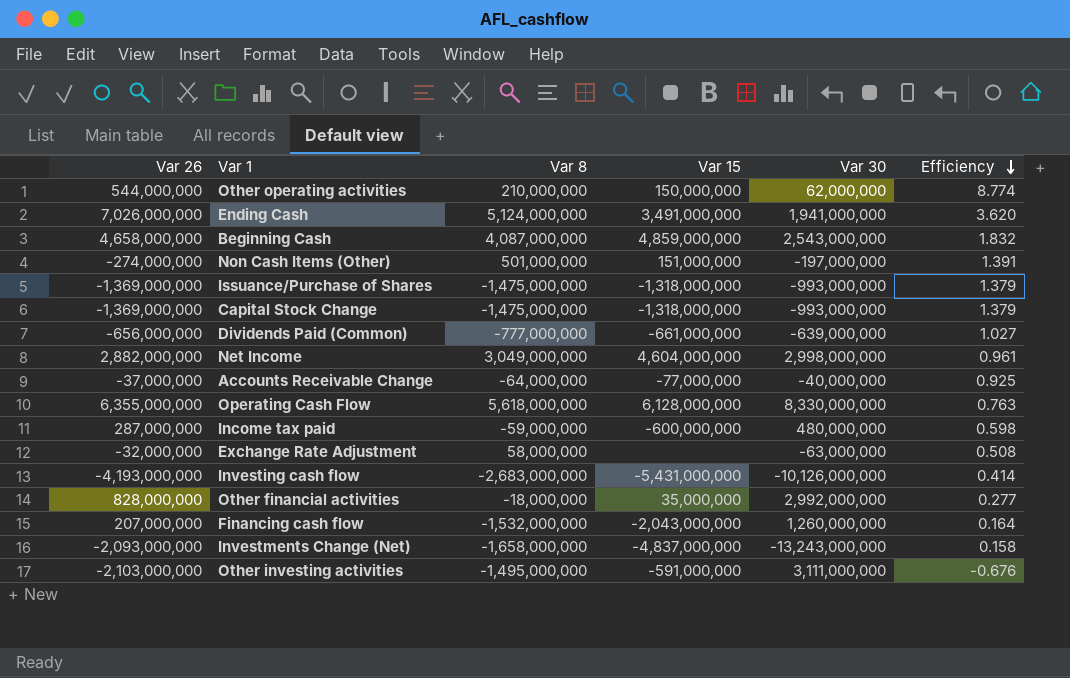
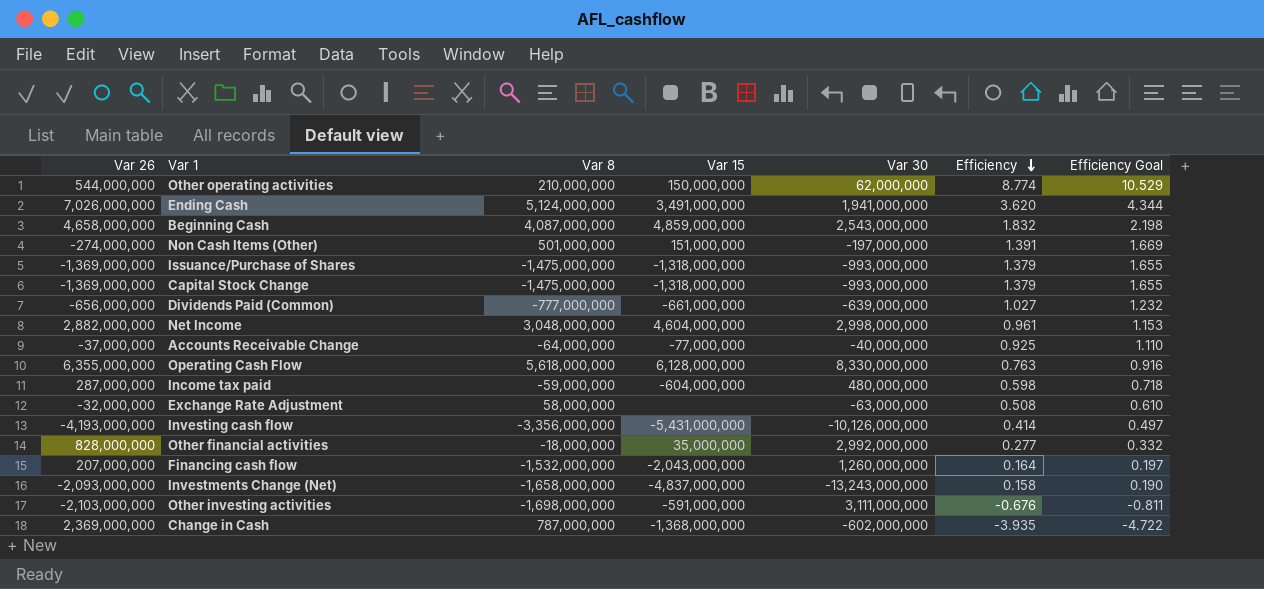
column Efficiency Goal | formula: none -> [Efficiency] * 1.2
Net Income | Var 8: 3,049,000,000 -> 3,048,000,000
Income tax paid | Var 15: -600,000,000 -> -604,000,000
Investing cash flow | Var 8: -2,683,000,000 -> -3,356,000,000
Other investing activities | Var 8: -1,495,000,000 -> -1,698,000,000
row Change in Cash: none -> 2,369,000,000 | 787,000,000 | -1,368,000,000 | -602,000,000 | -3.935 | -4.722

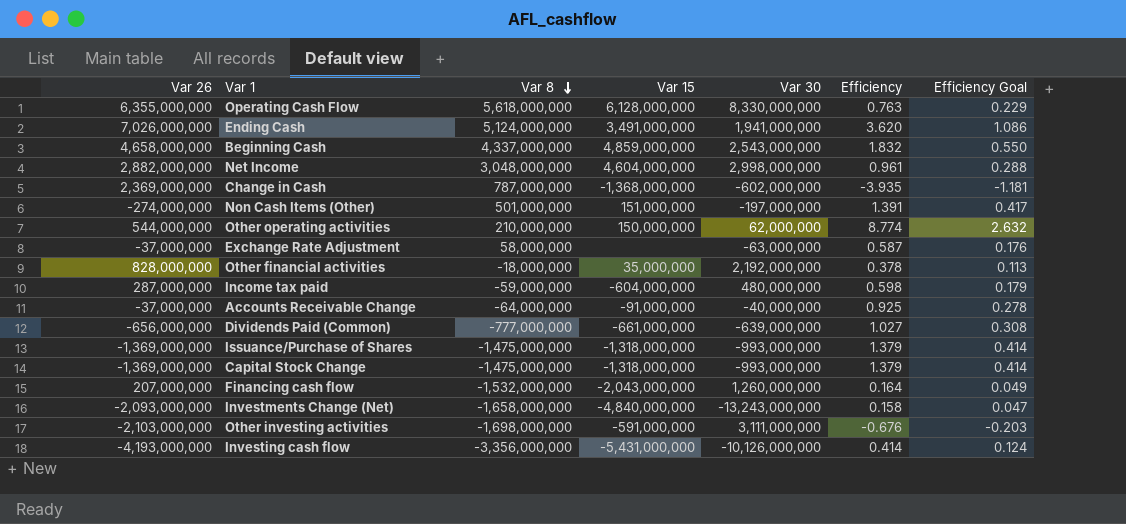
row order: Efficiency descending -> Var 8 descending
column Efficiency Goal | formula: [Efficiency] * 1.2 -> [Efficiency] * 0.3
Beginning Cash | Var 8: 4,087,000,000 -> 4,337,000,000
Exchange Rate Adjustment | Var 26: -32,000,000 -> -37,000,000
Exchange Rate Adjustment | Efficiency: 0.508 -> 0.587
Other financial activities | Var 30: 2,992,000,000 -> 2,192,000,000
Other financial activities | Efficiency: 0.277 -> 0.378
Accounts Receivable Change | Var 15: -77,000,000 -> -91,000,000
Investments Change (Net) | Var 15: -4,837,000,000 -> -4,840,000,000

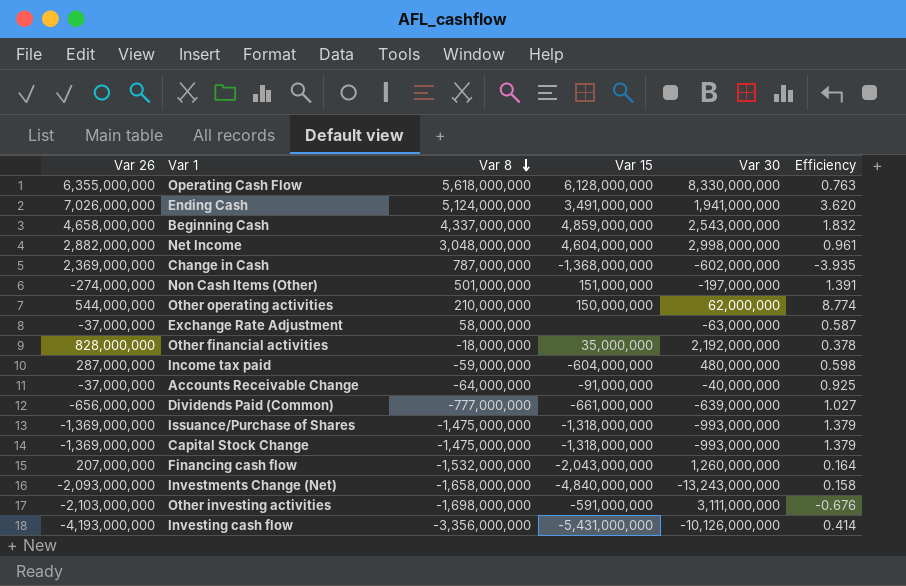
column Efficiency Goal | formula: [Efficiency] * 0.3 -> none

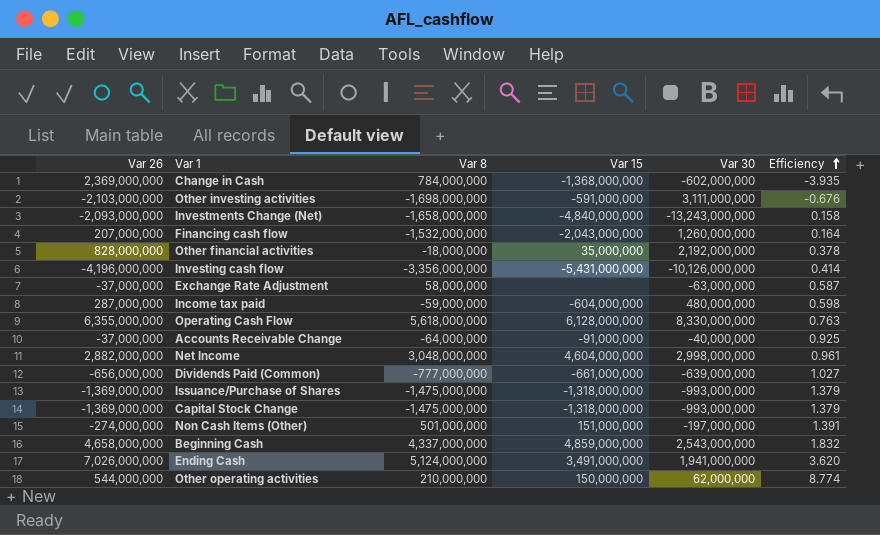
row order: Var 8 descending -> Efficiency ascending
Change in Cash | Var 8: 787,000,000 -> 784,000,000
Investing cash flow | Var 26: -4,193,000,000 -> -4,196,000,000

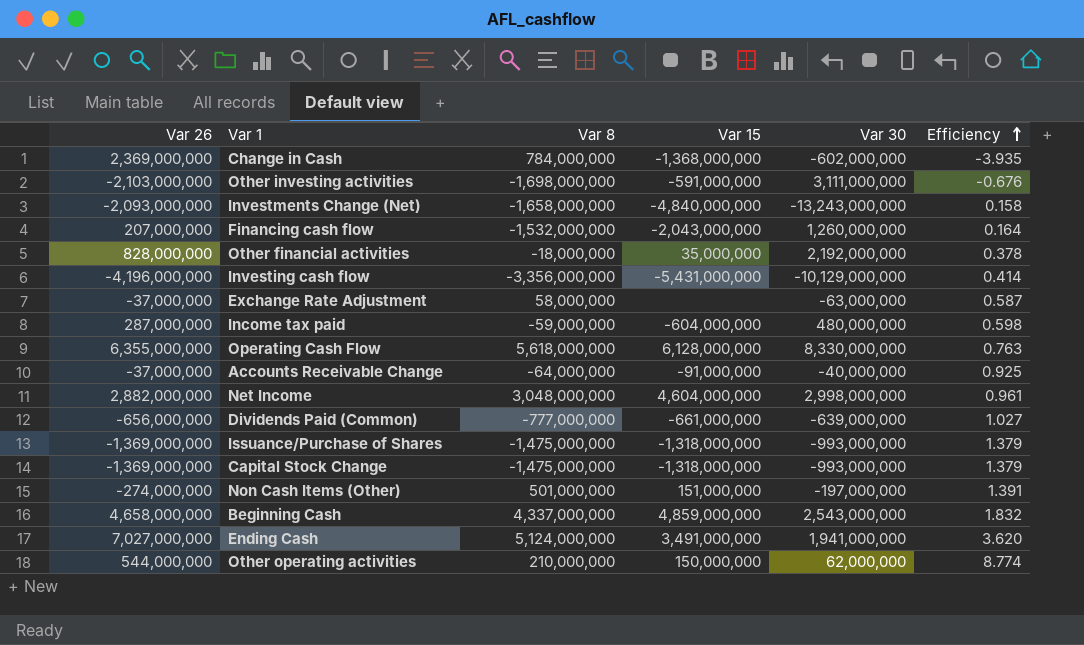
Investing cash flow | Var 30: -10,126,000,000 -> -10,129,000,000
Ending Cash | Var 26: 7,026,000,000 -> 7,027,000,000

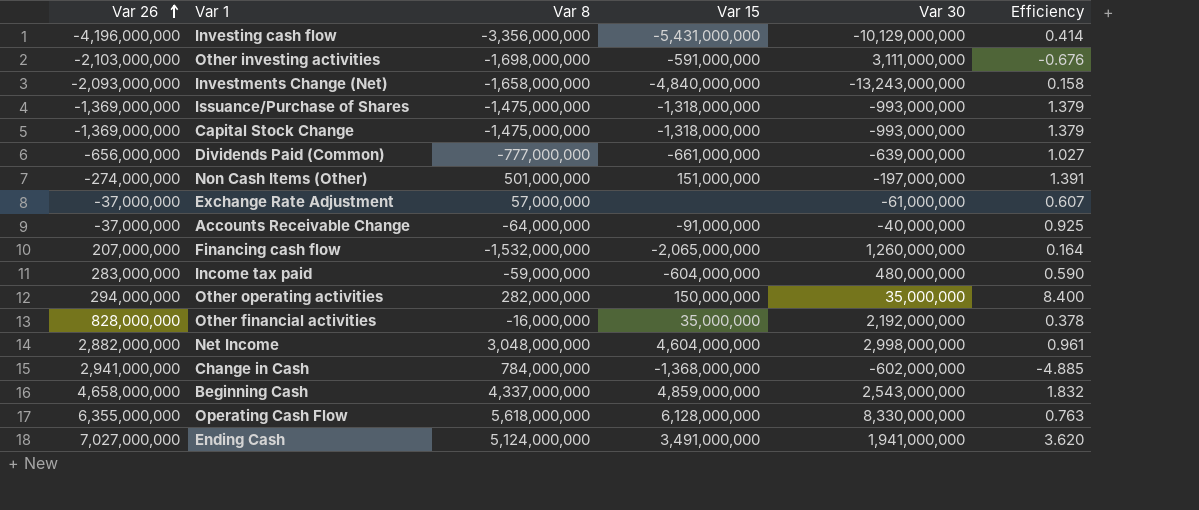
row order: Efficiency ascending -> Var 26 ascending
Exchange Rate Adjustment | Var 8: 58,000,000 -> 57,000,000
Exchange Rate Adjustment | Var 30: -63,000,000 -> -61,000,000
Exchange Rate Adjustment | Efficiency: 0.587 -> 0.607
Financing cash flow | Var 15: -2,043,000,000 -> -2,065,000,000
Income tax paid | Var 26: 287,000,000 -> 283,000,000
Income tax paid | Efficiency: 0.598 -> 0.590
Other operating activities | Var 26: 544,000,000 -> 294,000,000
Other operating activities | Var 8: 210,000,000 -> 282,000,000
Other operating activities | Var 30: 62,000,000 -> 35,000,000
Other operating activities | Efficiency: 8.774 -> 8.400
Other financial activities | Var 8: -18,000,000 -> -16,000,000
Change in Cash | Var 26: 2,369,000,000 -> 2,941,000,000
Change in Cash | Efficiency: -3.935 -> -4.885

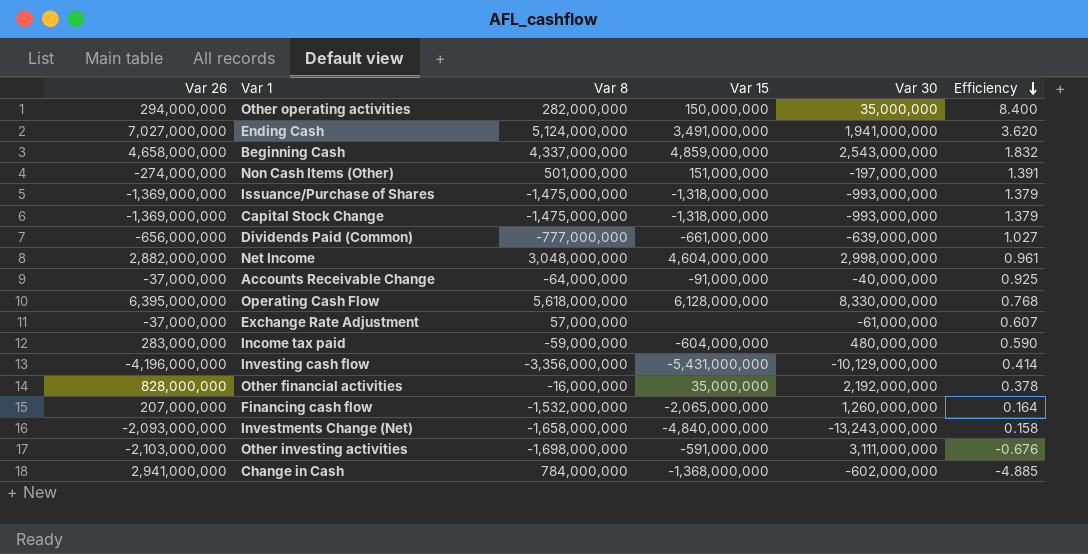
row order: Var 26 ascending -> Efficiency descending
Operating Cash Flow | Var 26: 6,355,000,000 -> 6,395,000,000
Operating Cash Flow | Efficiency: 0.763 -> 0.768

